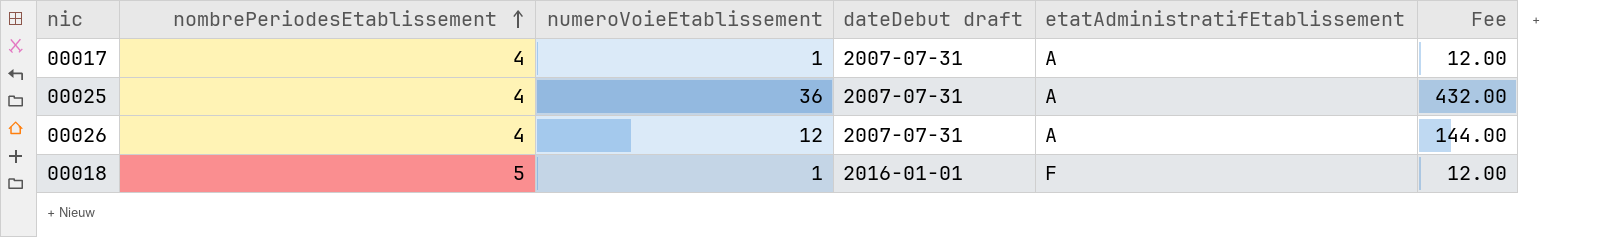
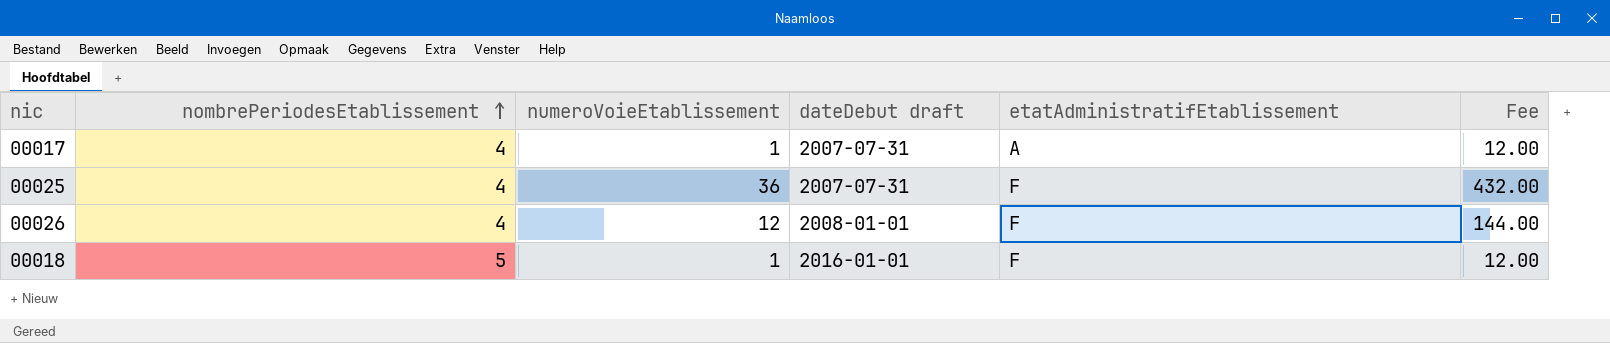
00025 | etatAdministratifEtablissement: A -> F
00026 | dateDebut draft: 2007-07-31 -> 2008-01-01
00026 | etatAdministratifEtablissement: A -> F

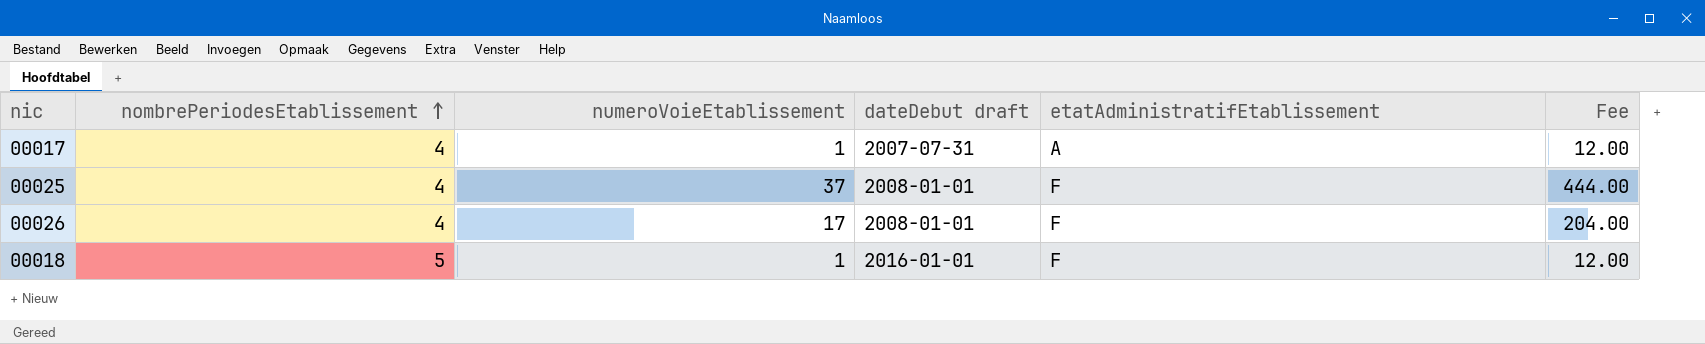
00025 | numeroVoieEtablissement: 36 -> 37
00025 | dateDebut draft: 2007-07-31 -> 2008-01-01
00025 | Fee: 432.00 -> 444.00
00026 | numeroVoieEtablissement: 12 -> 17
00026 | Fee: 144.00 -> 204.00

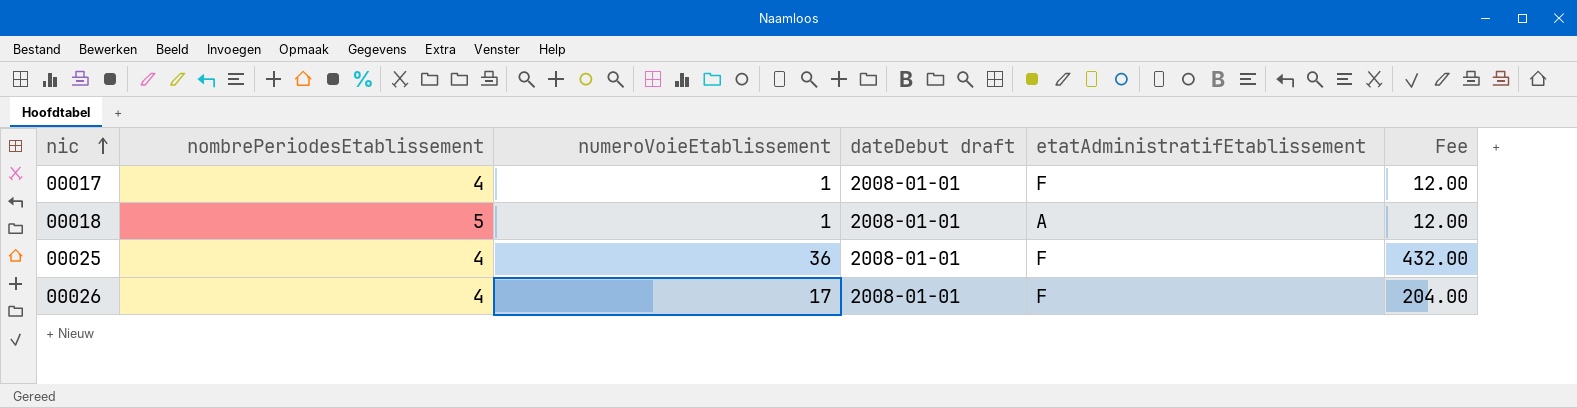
row order: nombrePeriodesEtablissement ascending -> nic ascending
00017 | dateDebut draft: 2007-07-31 -> 2008-01-01
00017 | etatAdministratifEtablissement: A -> F
00018 | dateDebut draft: 2016-01-01 -> 2008-01-01
00018 | etatAdministratifEtablissement: F -> A
00025 | numeroVoieEtablissement: 37 -> 36
00025 | Fee: 444.00 -> 432.00

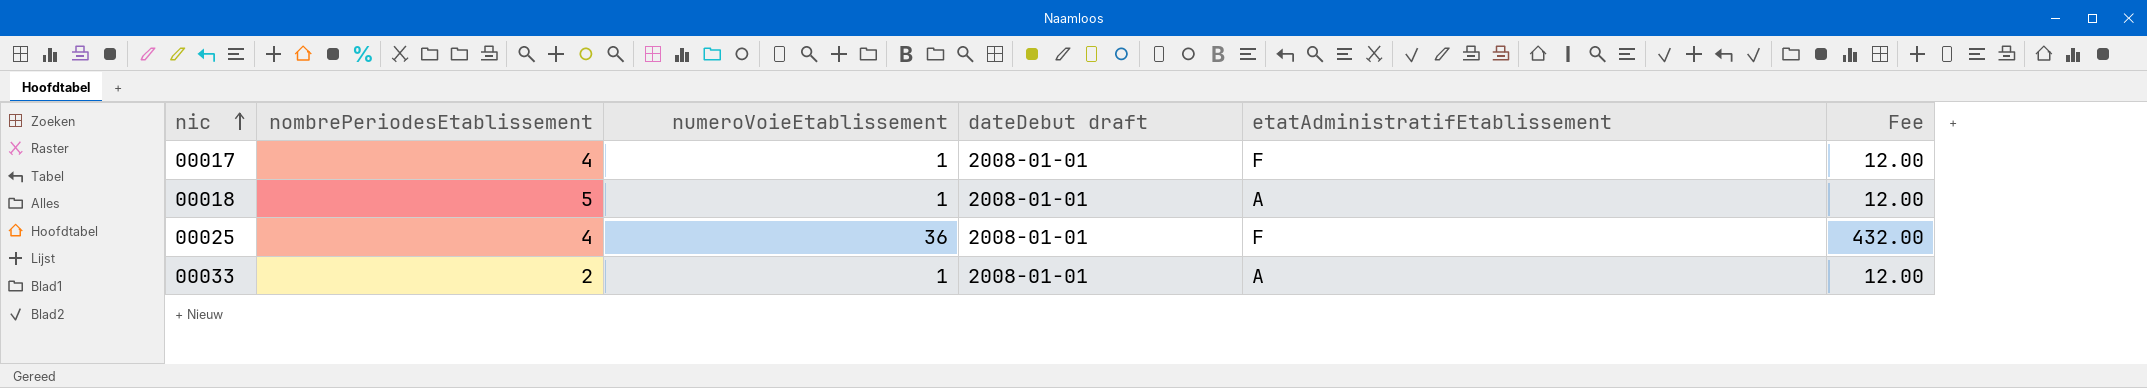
row 00026: 4 | 17 | 2008-01-01 | F | 204.00 -> none
row 00033: none -> 2 | 1 | 2008-01-01 | A | 12.00

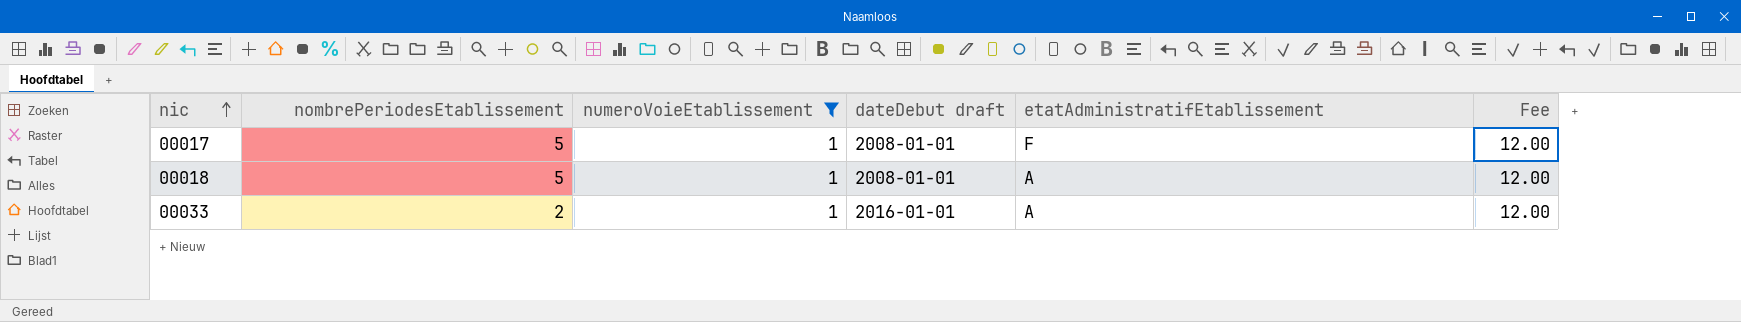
filter: none -> numeroVoieEtablissement = 1
00017 | nombrePeriodesEtablissement: 4 -> 5
00033 | dateDebut draft: 2008-01-01 -> 2016-01-01

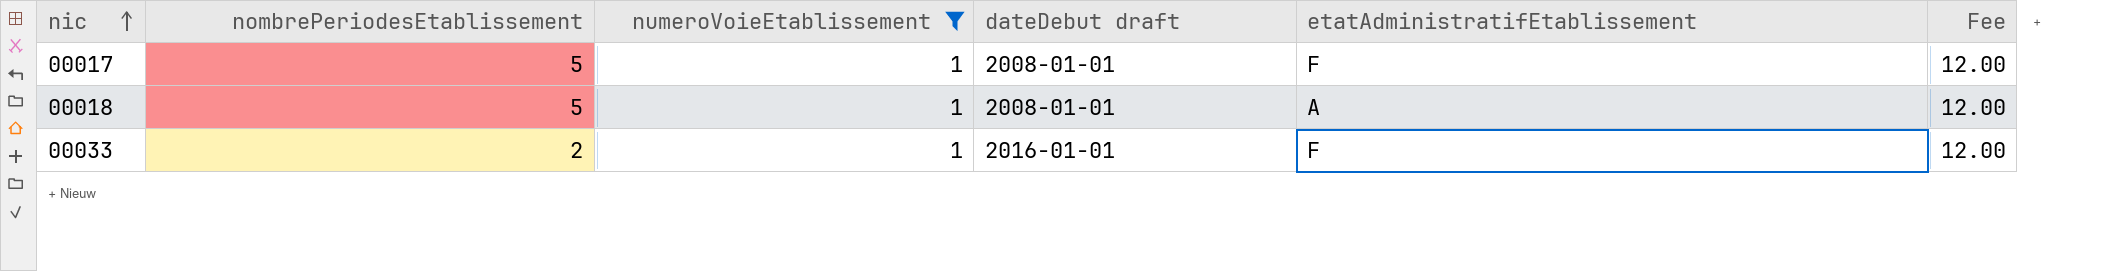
00033 | etatAdministratifEtablissement: A -> F

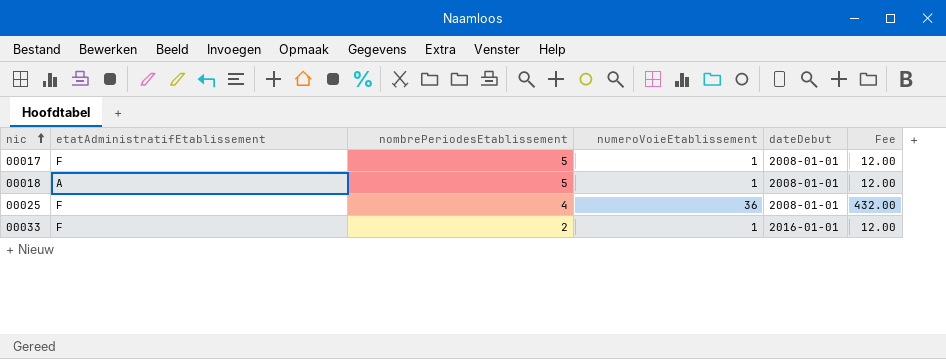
filter: numeroVoieEtablissement = 1 -> none
column etatAdministratifEtablissement | position: 5 -> 2
column name: dateDebut draft -> dateDebut

